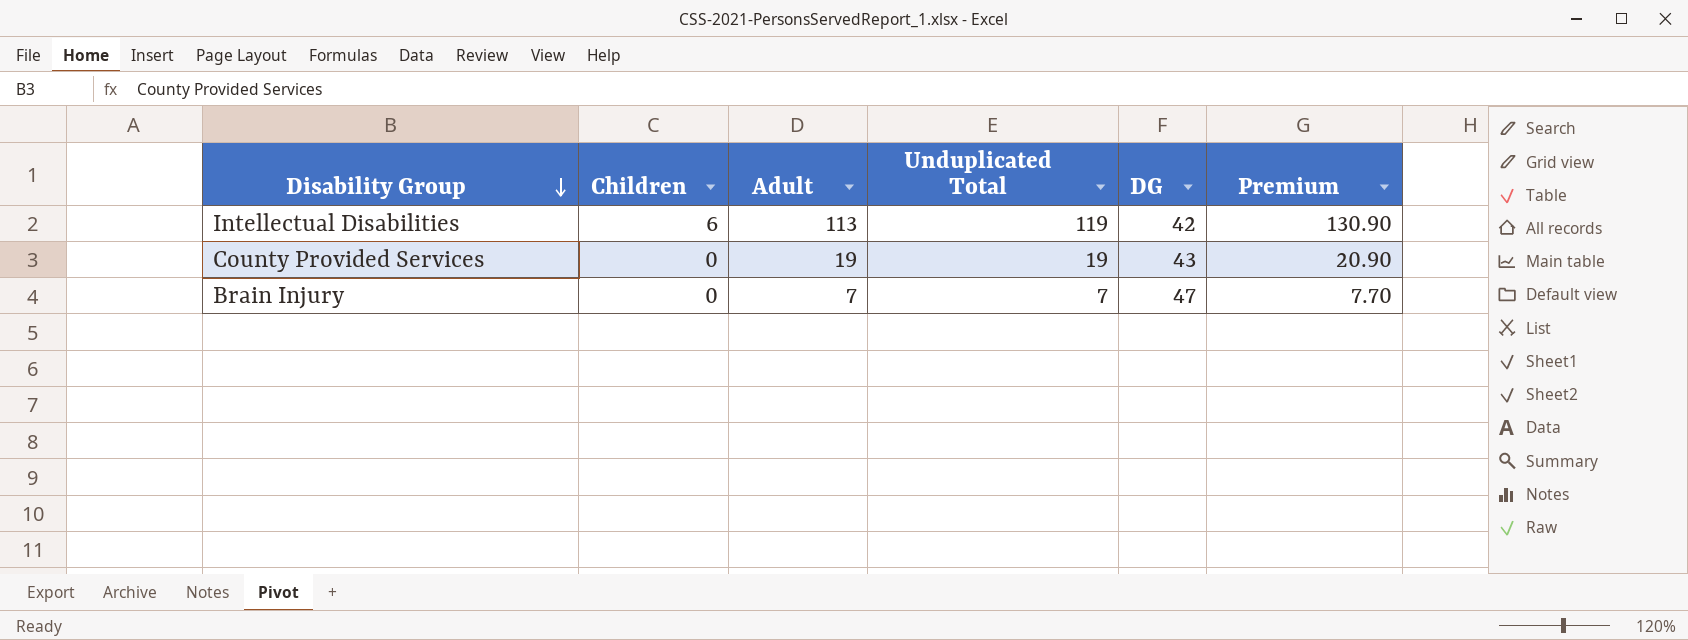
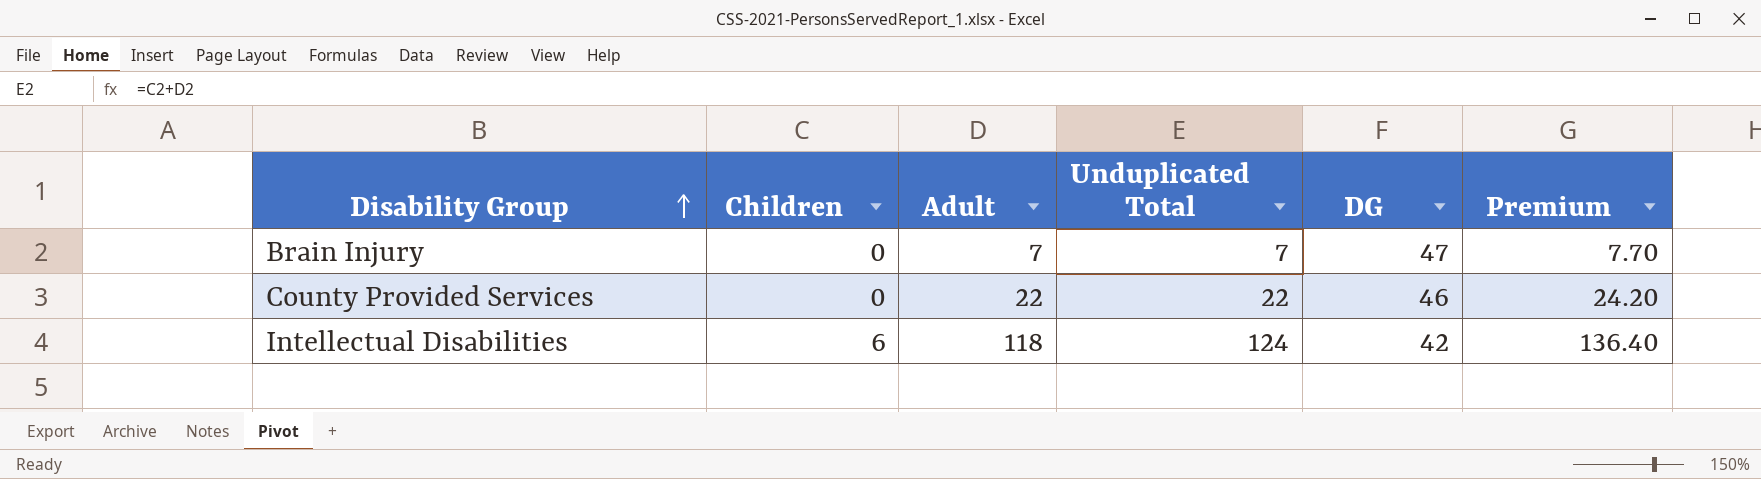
row order: Disability Group descending -> Disability Group ascending
County Provided Services | Adult: 19 -> 22
County Provided Services | Unduplicated Total: 19 -> 22
County Provided Services | DG: 43 -> 46
County Provided Services | Premium: 20.90 -> 24.20
Intellectual Disabilities | Adult: 113 -> 118
Intellectual Disabilities | Unduplicated Total: 119 -> 124
Intellectual Disabilities | Premium: 130.90 -> 136.40

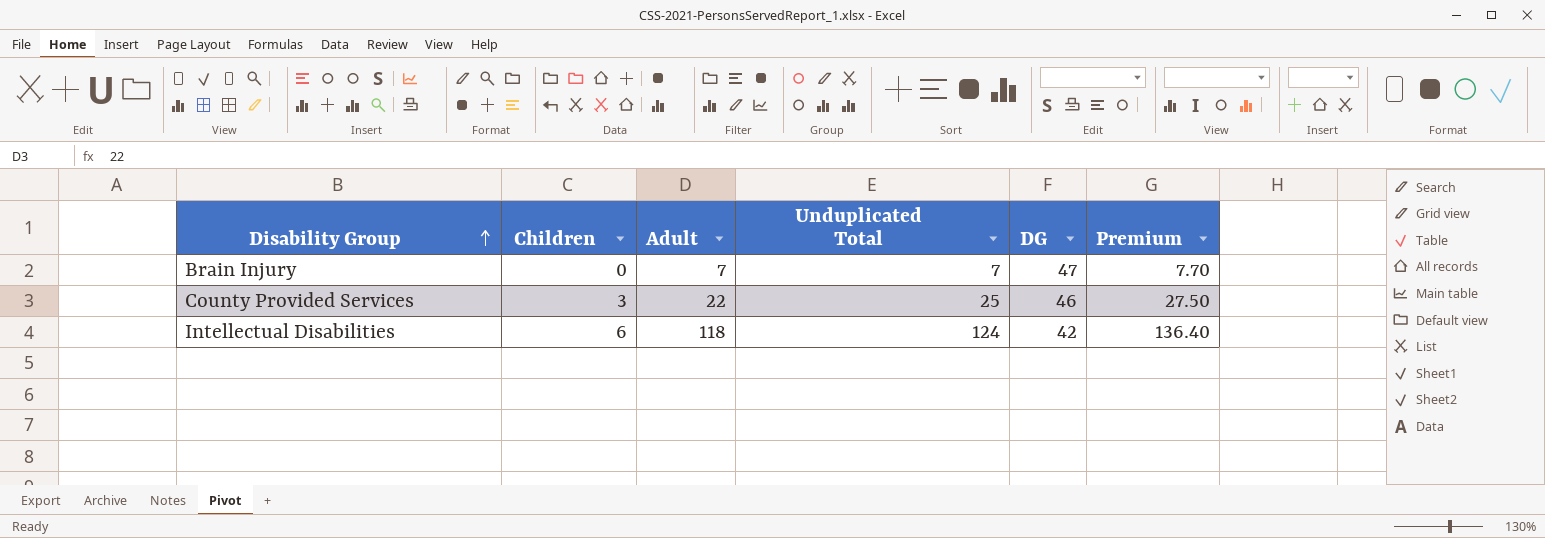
County Provided Services | Children: 0 -> 3
County Provided Services | Unduplicated Total: 22 -> 25
County Provided Services | Premium: 24.20 -> 27.50

